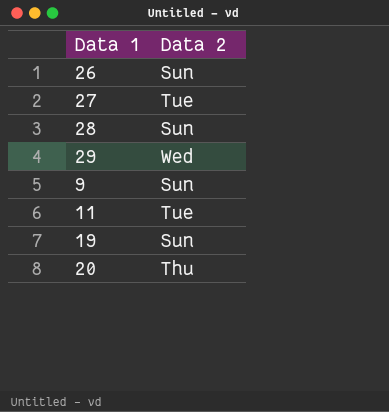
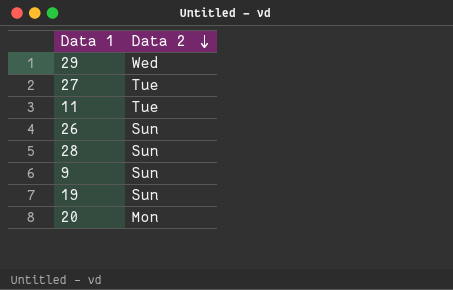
row order: none -> Data 2 descending
20 | Data 2: Thu -> Mon

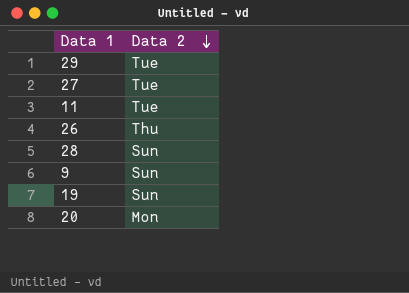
29 | Data 2: Wed -> Tue
26 | Data 2: Sun -> Thu

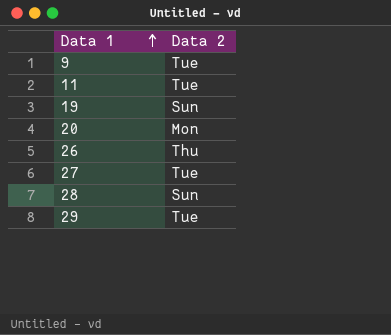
row order: Data 2 descending -> Data 1 ascending
9 | Data 2: Sun -> Tue

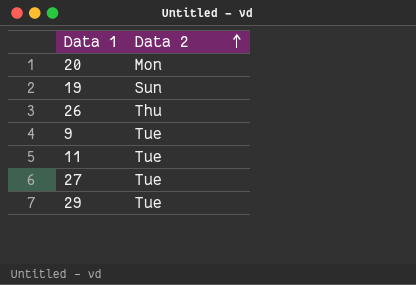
row order: Data 1 ascending -> Data 2 ascending
row 28: Sun -> none

